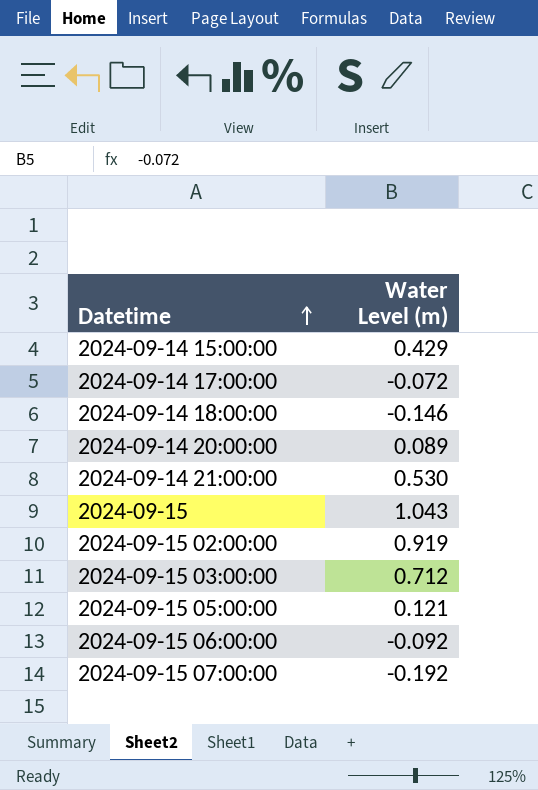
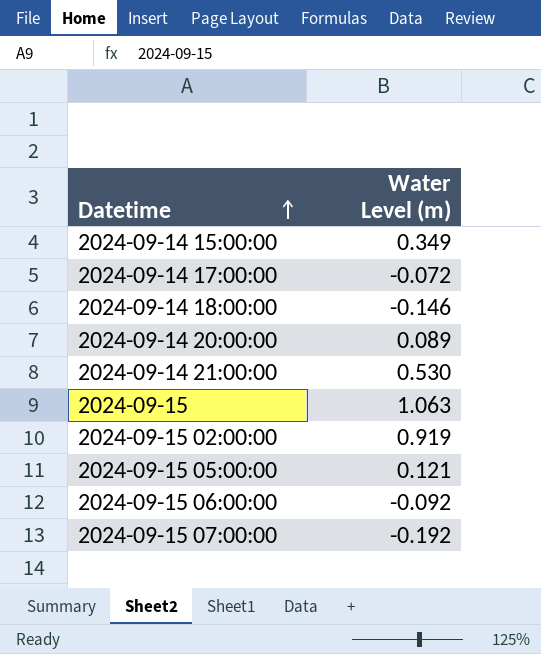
row 2024-09-15 03:00:00: 0.712 -> none
2024-09-14 15:00:00 | Water Level (m): 0.429 -> 0.349
2024-09-15 | Water Level (m): 1.043 -> 1.063

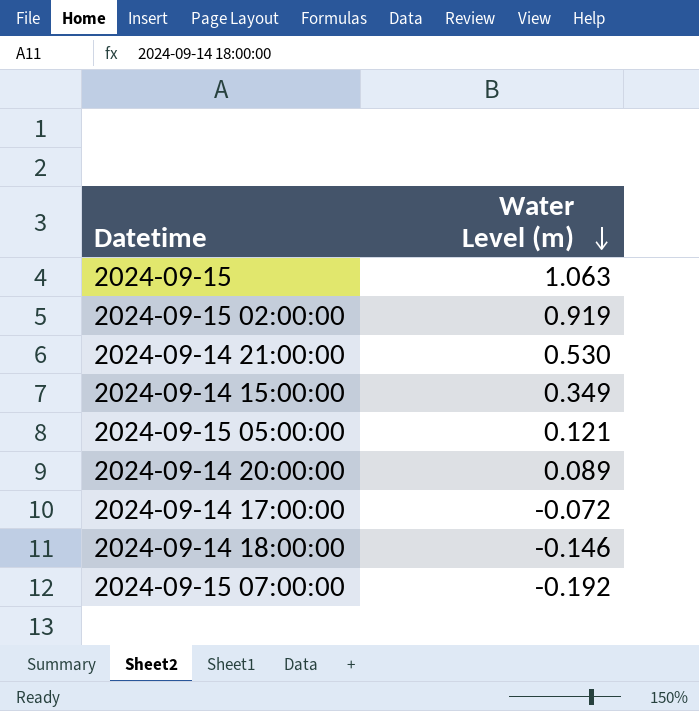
row order: Datetime ascending -> Water Level (m) descending
row 2024-09-15 06:00:00: -0.092 -> none

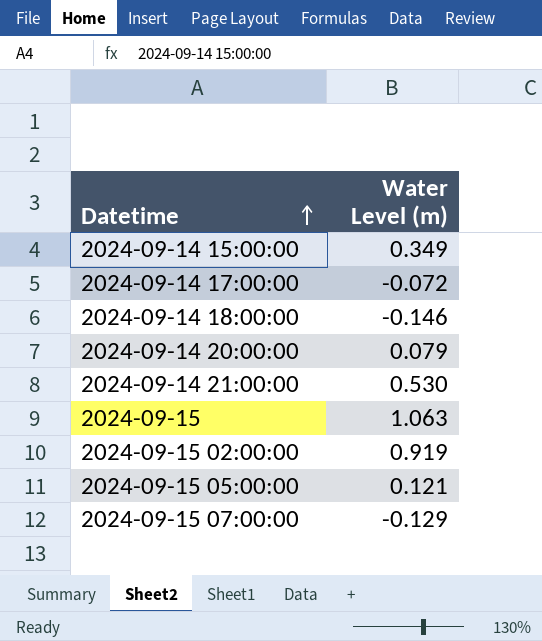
row order: Water Level (m) descending -> Datetime ascending
2024-09-14 20:00:00 | Water Level (m): 0.089 -> 0.079
2024-09-15 07:00:00 | Water Level (m): -0.192 -> -0.129

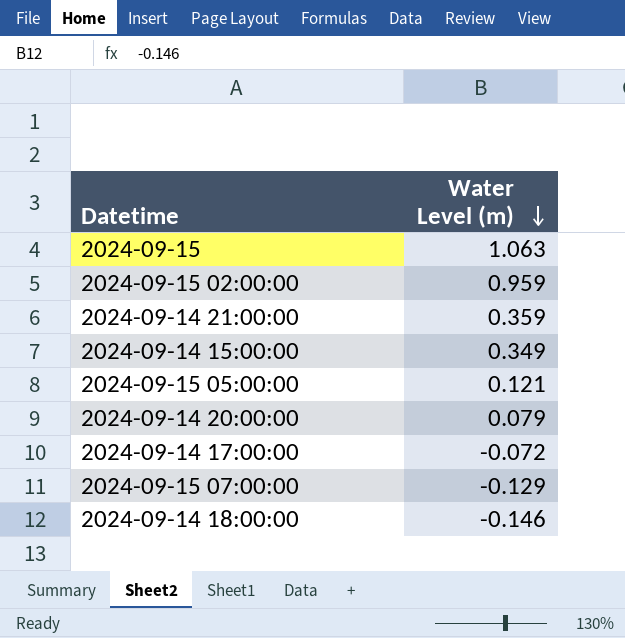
row order: Datetime ascending -> Water Level (m) descending
2024-09-15 02:00:00 | Water Level (m): 0.919 -> 0.959
2024-09-14 21:00:00 | Water Level (m): 0.530 -> 0.359

